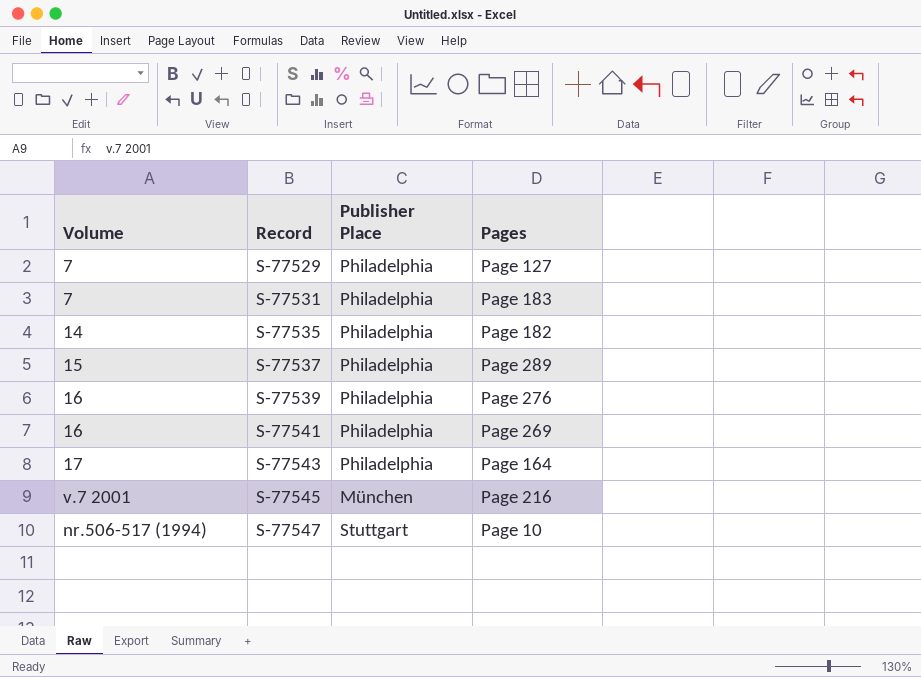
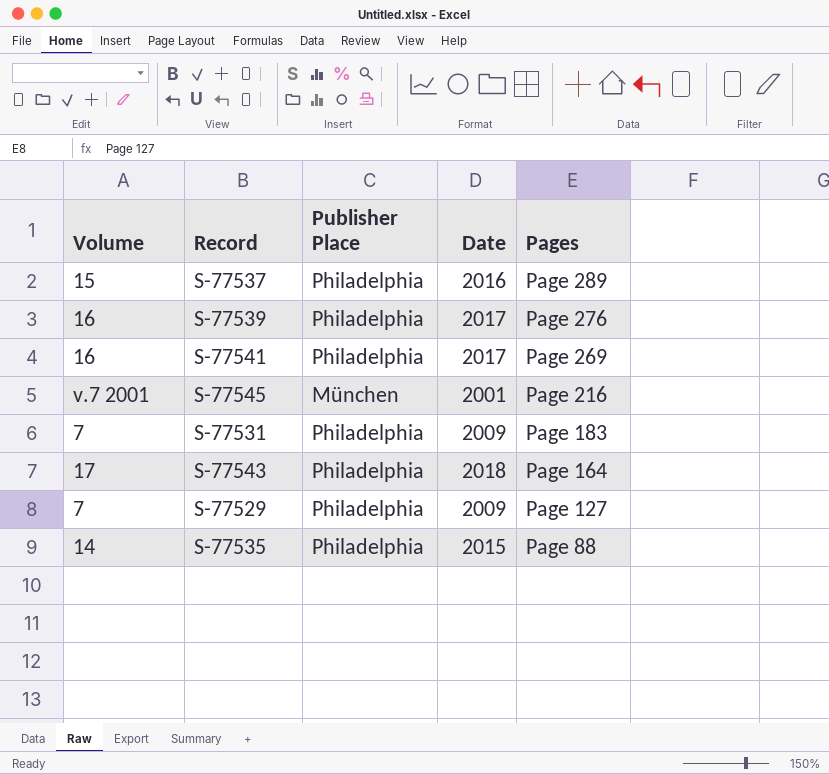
row order: Record ascending -> Pages descending
column Date | position: none -> 4
row S-77547: nr.506-517 (1994) | Stuttgart | Page 10 -> none
S-77535 | Pages: Page 182 -> Page 88

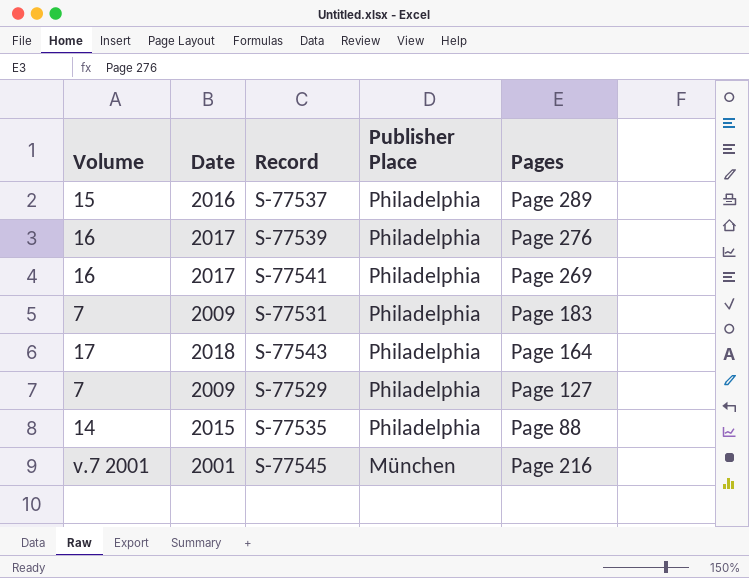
row order: Pages descending -> Publisher Place descending
column Date | position: 4 -> 2

